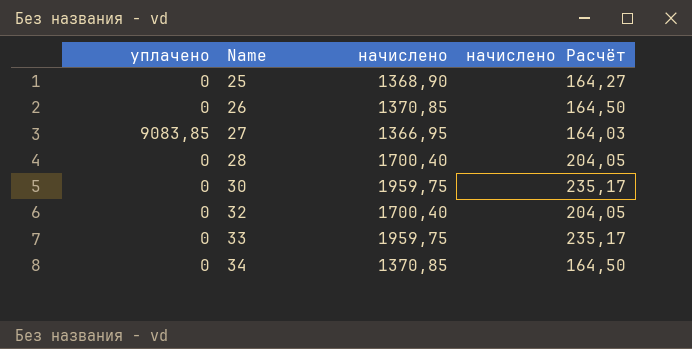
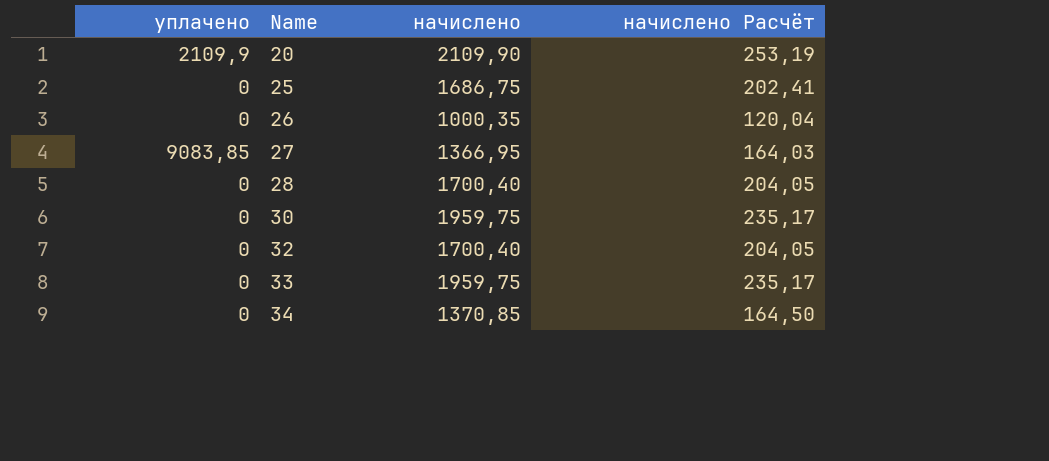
row 20: none -> 2109,9 | 2109,90 | 253,19
25 | начислено: 1368,90 -> 1686,75
25 | начислено Расчёт: 164,27 -> 202,41
26 | начислено: 1370,85 -> 1000,35
26 | начислено Расчёт: 164,50 -> 120,04

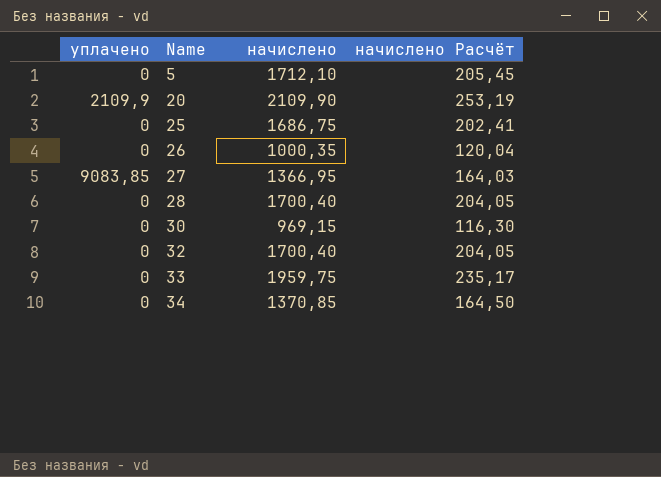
row 5: none -> 0 | 1712,10 | 205,45
30 | начислено: 1959,75 -> 969,15
30 | начислено Расчёт: 235,17 -> 116,30

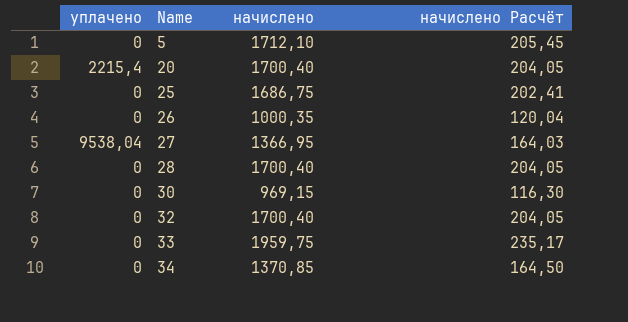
20 | уплачено: 2109,9 -> 2215,4
20 | начислено: 2109,90 -> 1700,40
20 | начислено Расчёт: 253,19 -> 204,05
27 | уплачено: 9083,85 -> 9538,04

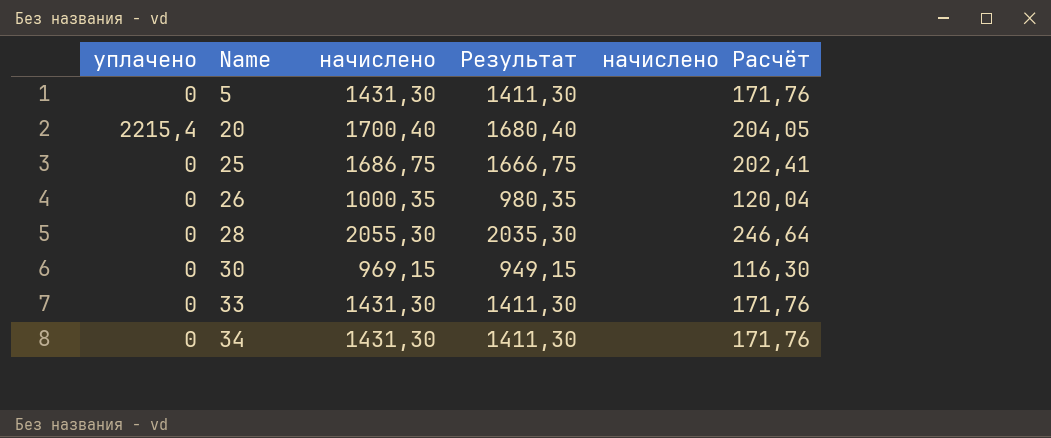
column Результат | formula: none -> [начислено] - 20
row 27: 9538,04 | 1366,95 | 164,03 -> none
row 32: 0 | 1700,40 | 204,05 -> none
5 | начислено: 1712,10 -> 1431,30
5 | начислено Расчёт: 205,45 -> 171,76
28 | начислено: 1700,40 -> 2055,30
28 | начислено Расчёт: 204,05 -> 246,64
33 | начислено: 1959,75 -> 1431,30
33 | начислено Расчёт: 235,17 -> 171,76
34 | начислено: 1370,85 -> 1431,30
34 | начислено Расчёт: 164,50 -> 171,76

